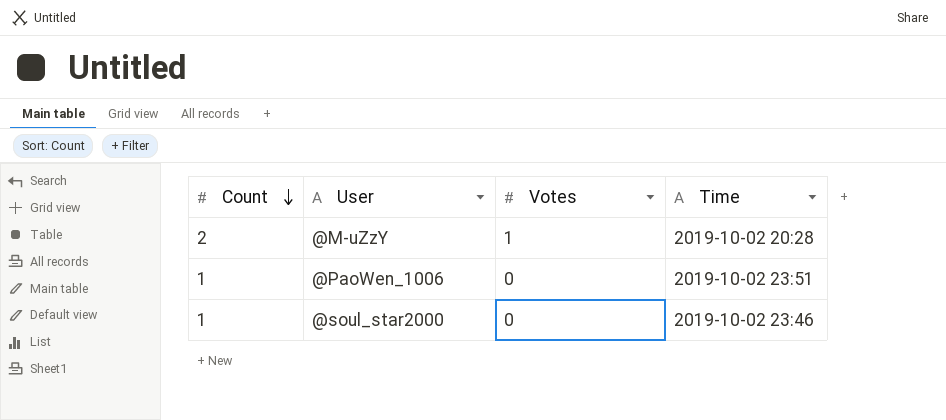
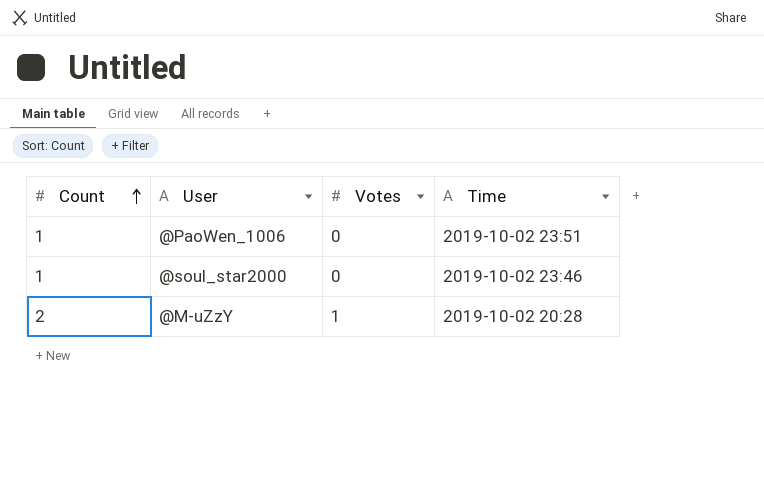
row order: Count descending -> Count ascending

